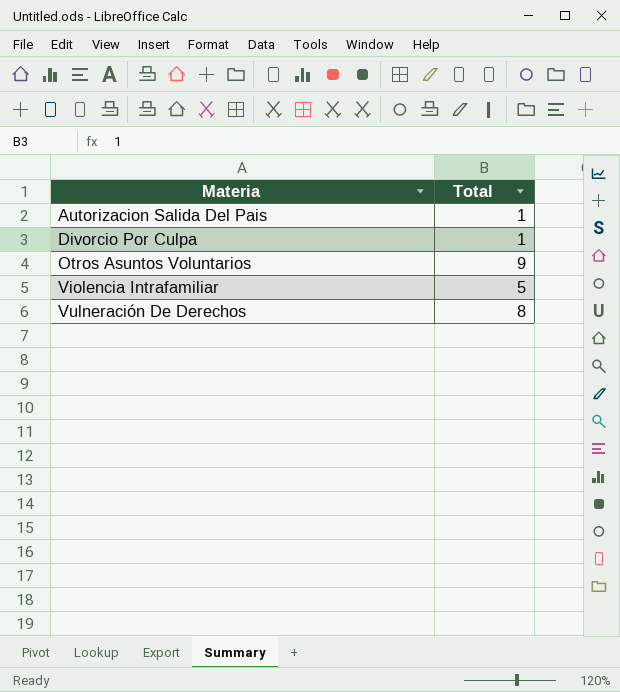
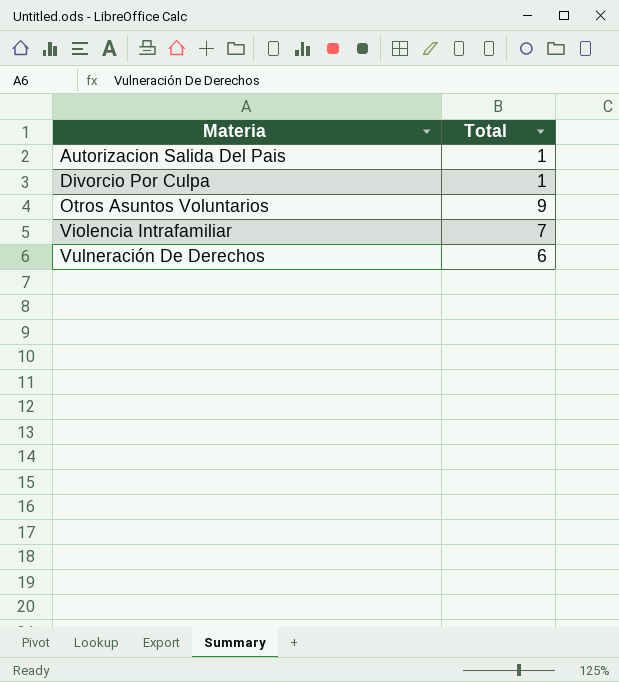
Violencia Intrafamiliar | Total: 5 -> 7
Vulneración De Derechos | Total: 8 -> 6

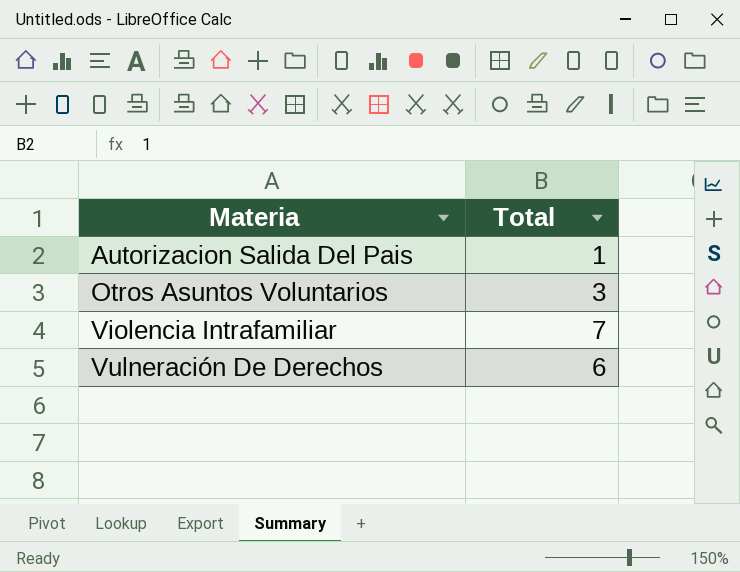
row Divorcio Por Culpa: 1 -> none
Otros Asuntos Voluntarios | Total: 9 -> 3

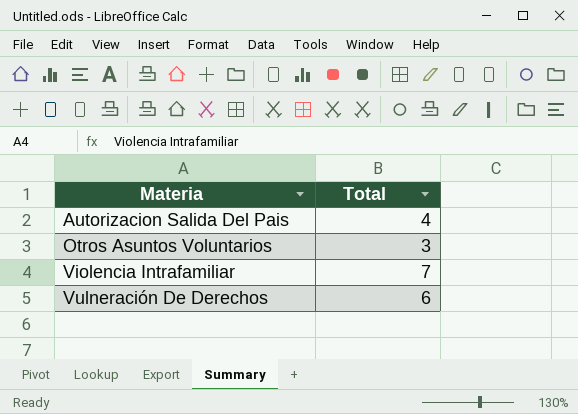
Autorizacion Salida Del Pais | Total: 1 -> 4

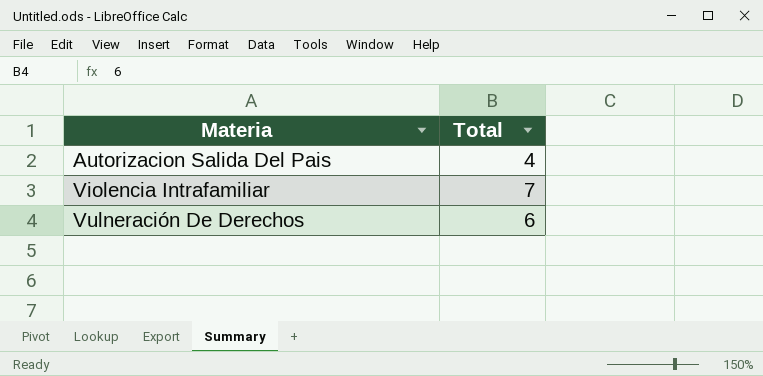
row Otros Asuntos Voluntarios: 3 -> none

